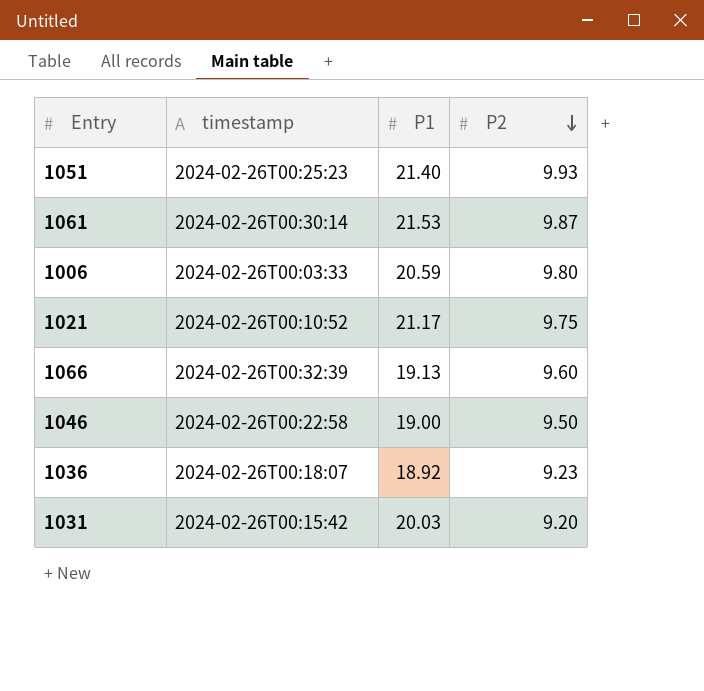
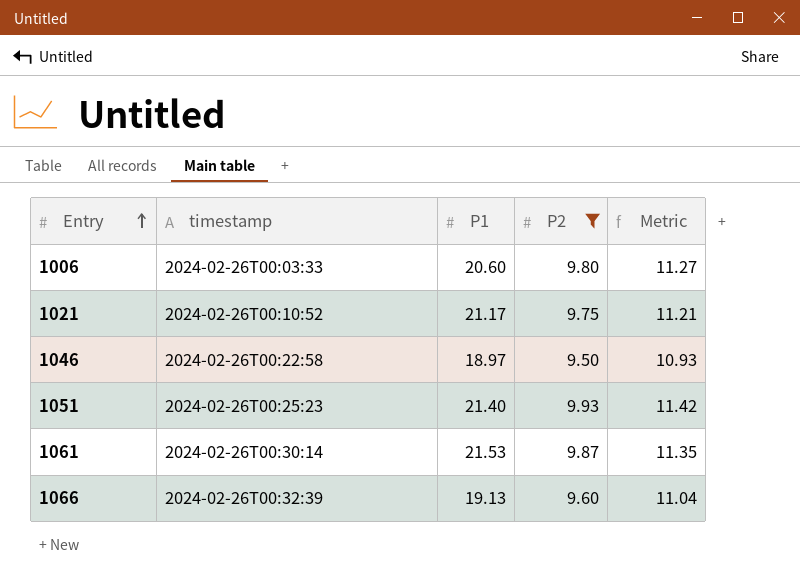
filter: none -> P2 >= 9.50
row order: P2 descending -> Entry ascending
column Metric | formula: none -> [P2] * 1.15
1006 | P1: 20.59 -> 20.60
1046 | P1: 19.00 -> 18.97

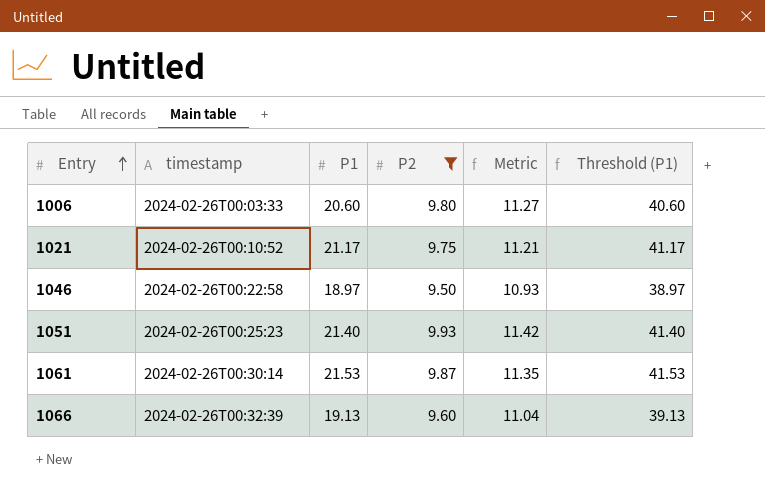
column Threshold (P1) | formula: none -> [P1] + 20

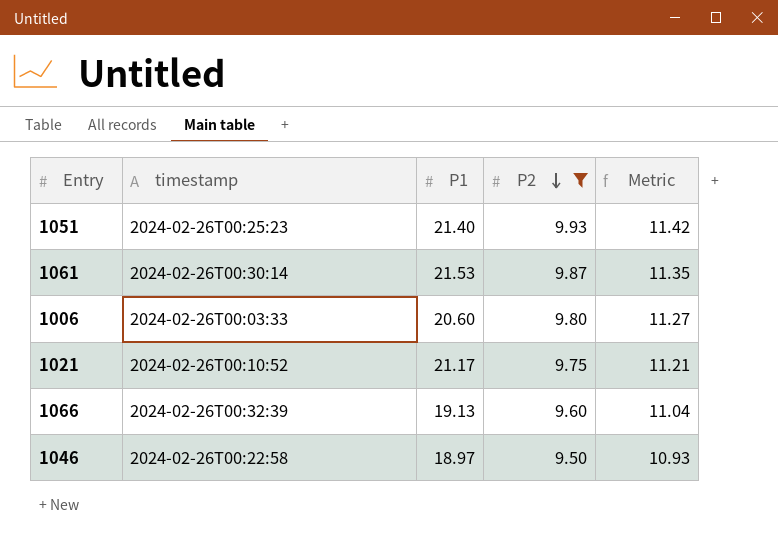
row order: Entry ascending -> P2 descending
column Threshold (P1) | formula: [P1] + 20 -> none

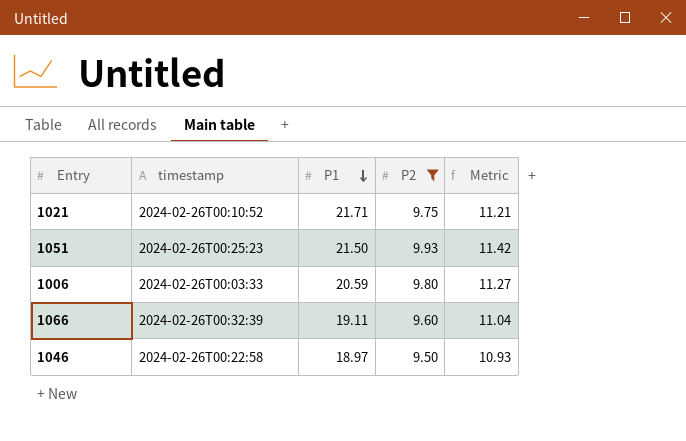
row order: P2 descending -> P1 descending
row 1061: 2024-02-26T00:30:14 | 21.53 | 9.87 | 11.35 -> none
1021 | P1: 21.17 -> 21.71
1051 | P1: 21.40 -> 21.50
1006 | P1: 20.60 -> 20.59
1066 | P1: 19.13 -> 19.11

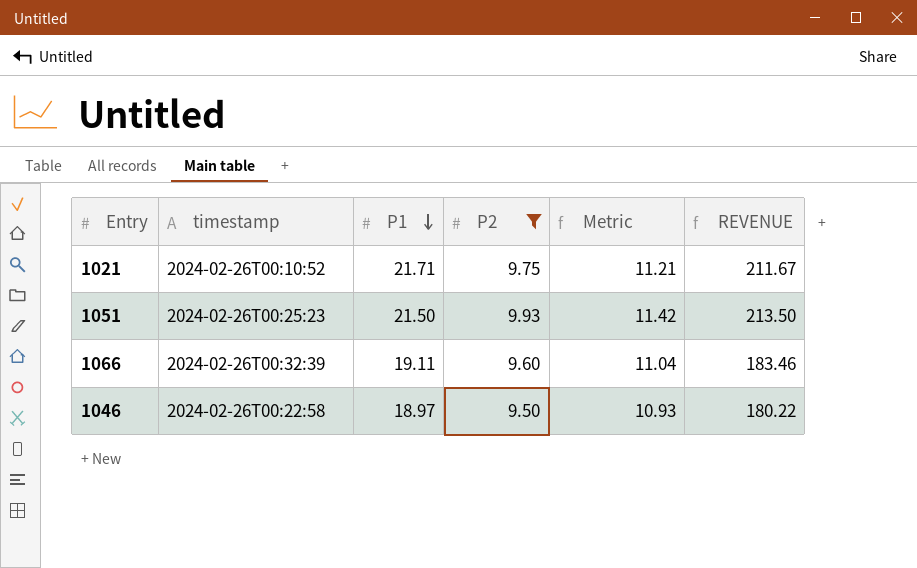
column REVENUE | formula: none -> [P1] * [P2]
row 1006: 2024-02-26T00:03:33 | 20.59 | 9.80 | 11.27 -> none

